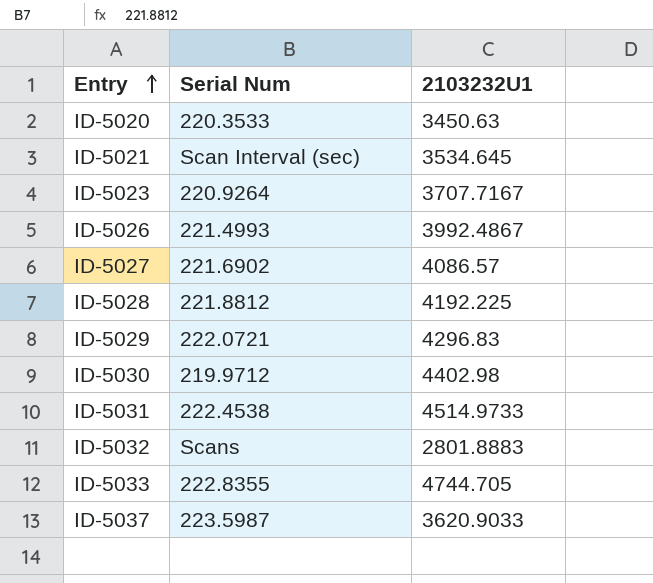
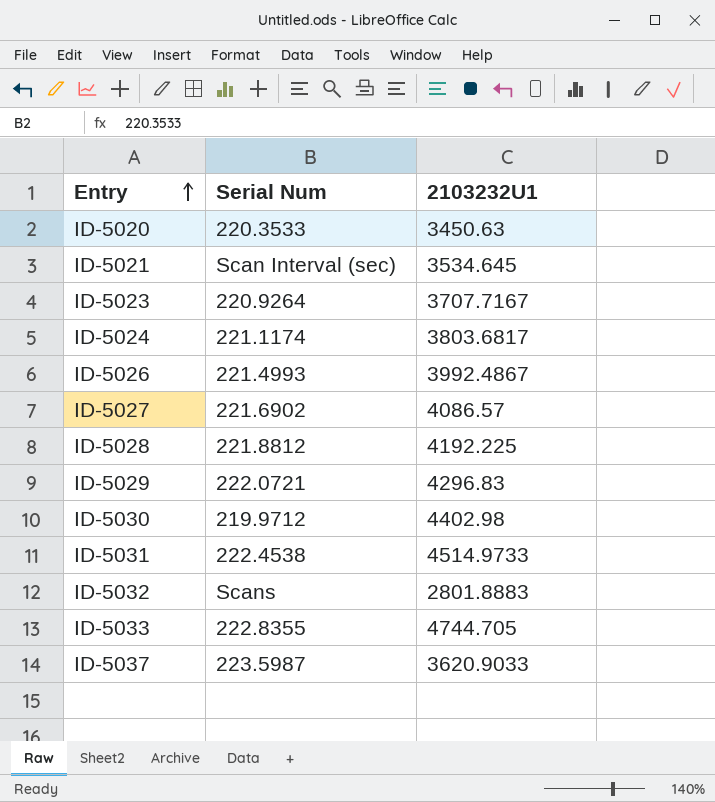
row ID-5024: none -> 221.1174 | 3803.6817

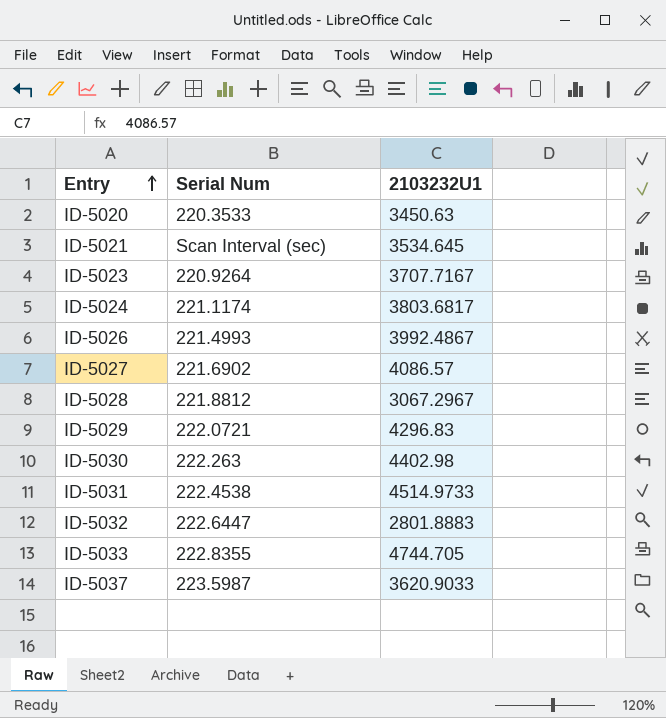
ID-5028 | 2103232U1: 4192.225 -> 3067.2967
ID-5030 | Serial Num: 219.9712 -> 222.263
ID-5032 | Serial Num: Scans -> 222.6447

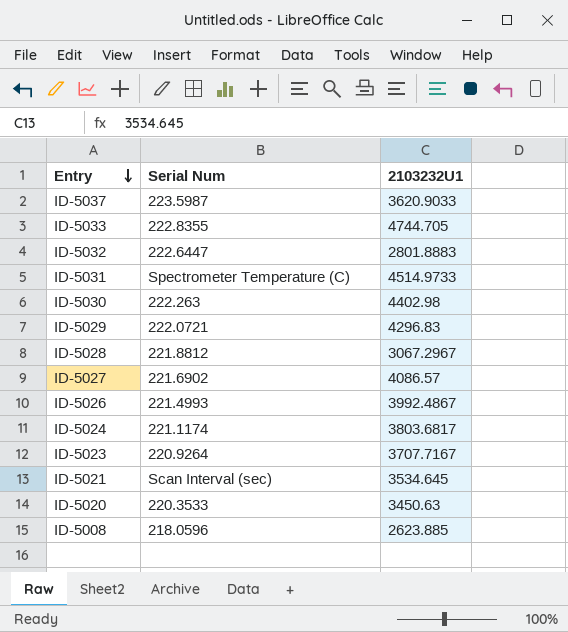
row order: Entry ascending -> Entry descending
ID-5031 | Serial Num: 222.4538 -> Spectrometer Temperature (C)
row ID-5008: none -> 218.0596 | 2623.885

